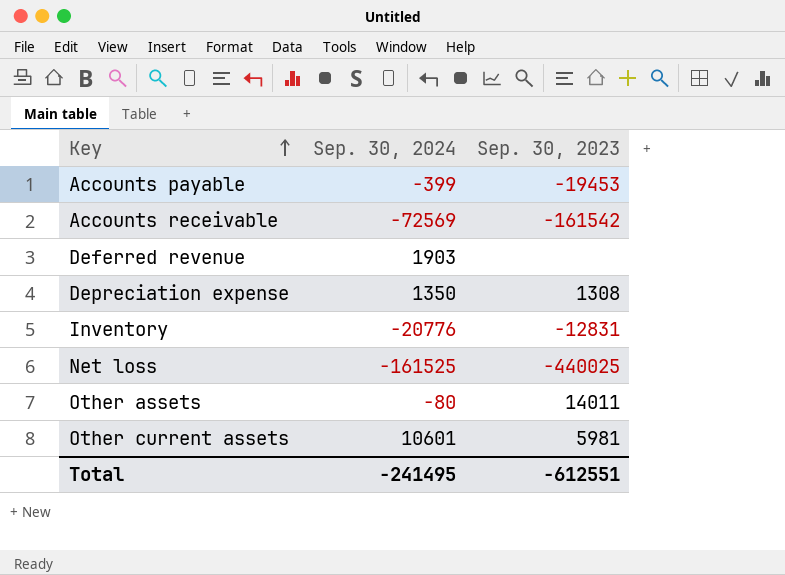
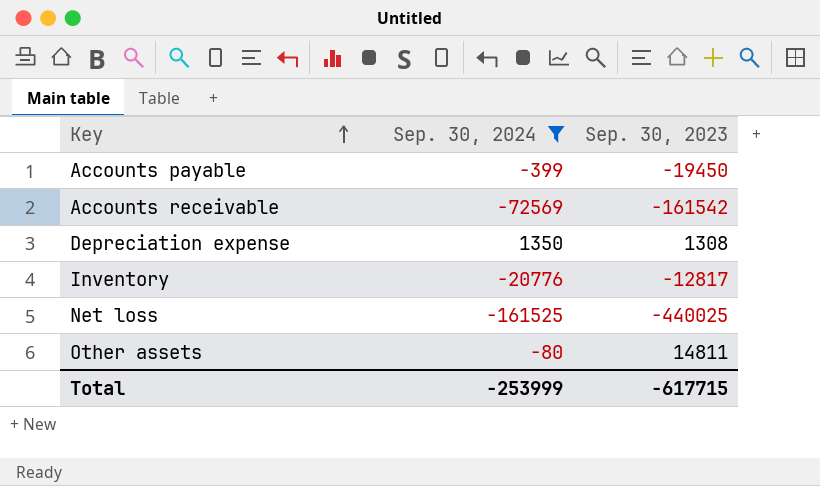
filter: none -> Sep. 30, 2024 <= 1350
Accounts payable | Sep. 30, 2023: -19453 -> -19450
Inventory | Sep. 30, 2023: -12831 -> -12817
Other assets | Sep. 30, 2023: 14011 -> 14811
Total | Sep. 30, 2024: -241495 -> -253999
Total | Sep. 30, 2023: -612551 -> -617715

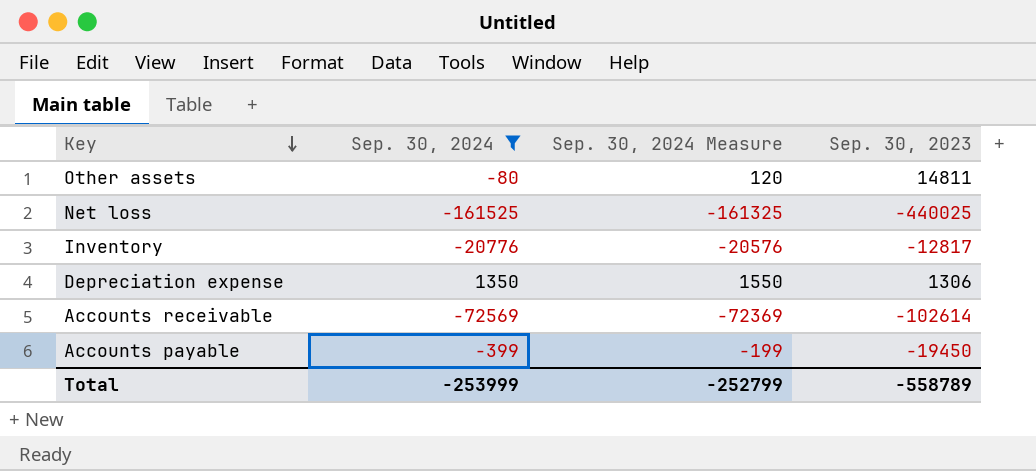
row order: Key ascending -> Key descending
column Sep. 30, 2024 Measure | formula: none -> [Sep. 30, 2024] + 200
Depreciation expense | Sep. 30, 2023: 1308 -> 1306
Accounts receivable | Sep. 30, 2023: -161542 -> -102614
Total | Sep. 30, 2023: -617715 -> -558789

